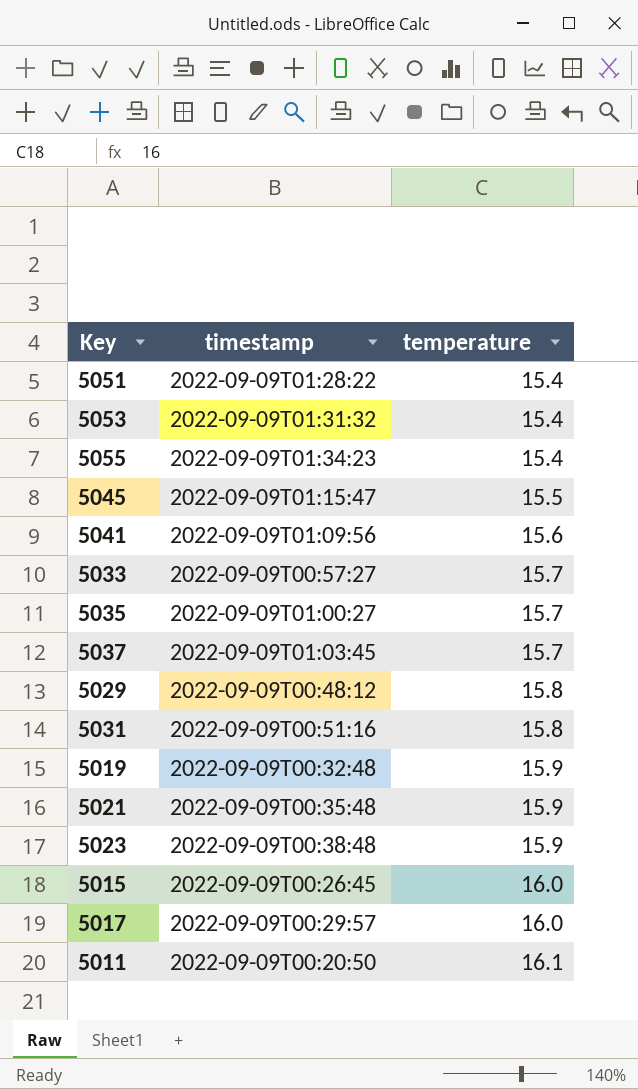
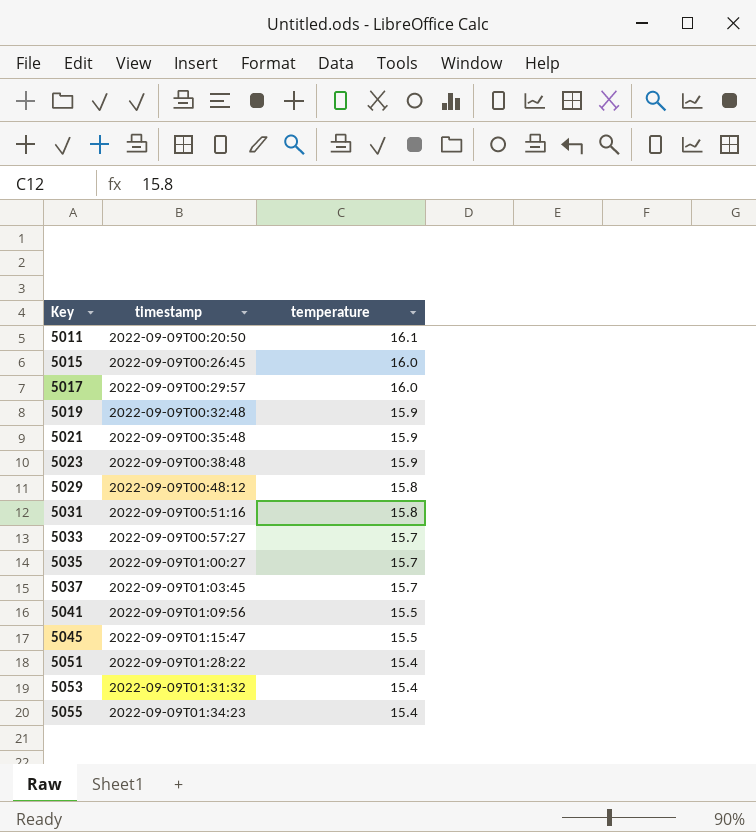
row order: temperature ascending -> Key ascending
5041 | temperature: 15.6 -> 15.5

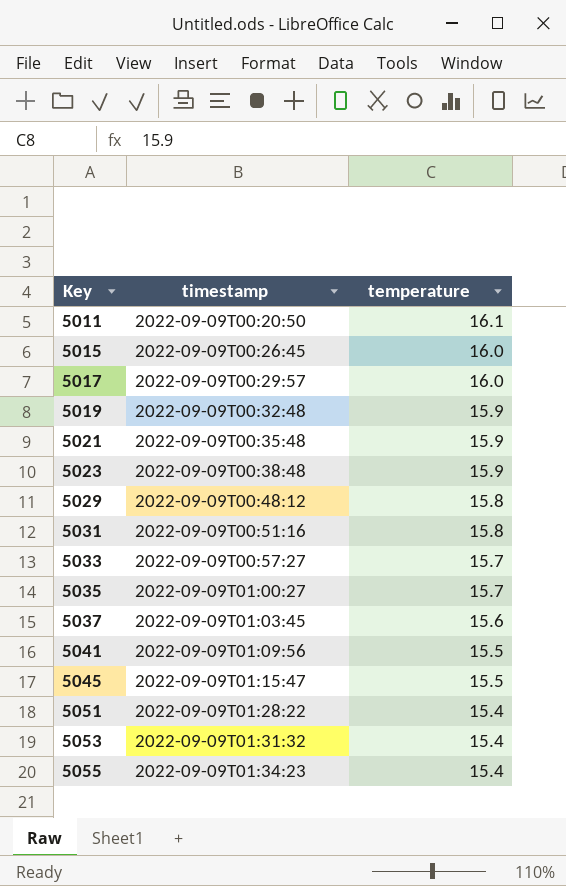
5037 | temperature: 15.7 -> 15.6

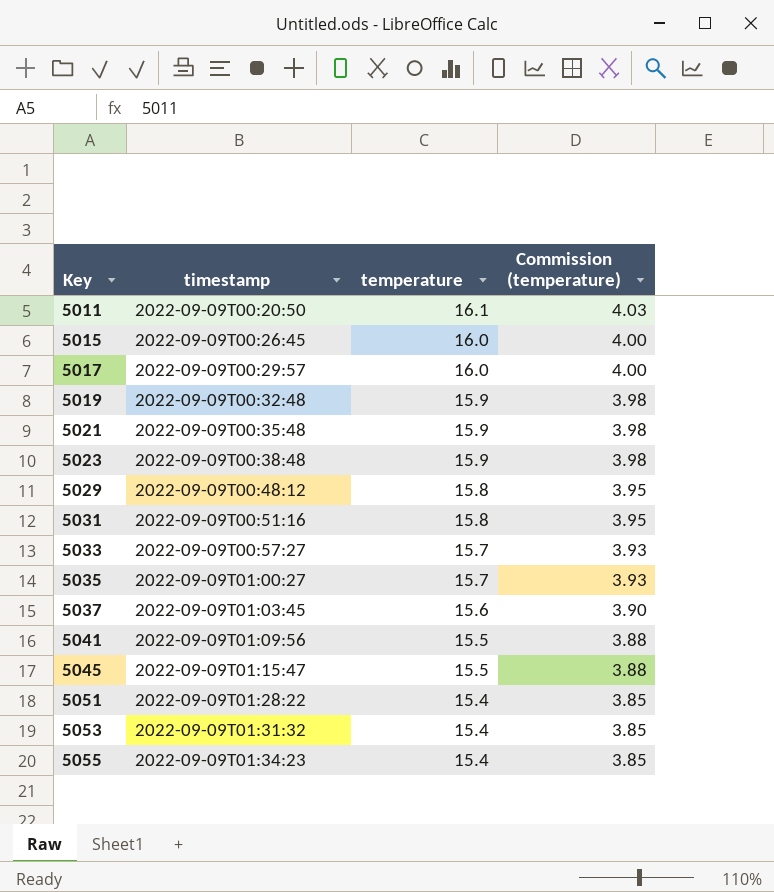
column Commission (temperature) | formula: none -> [temperature] * 0.25

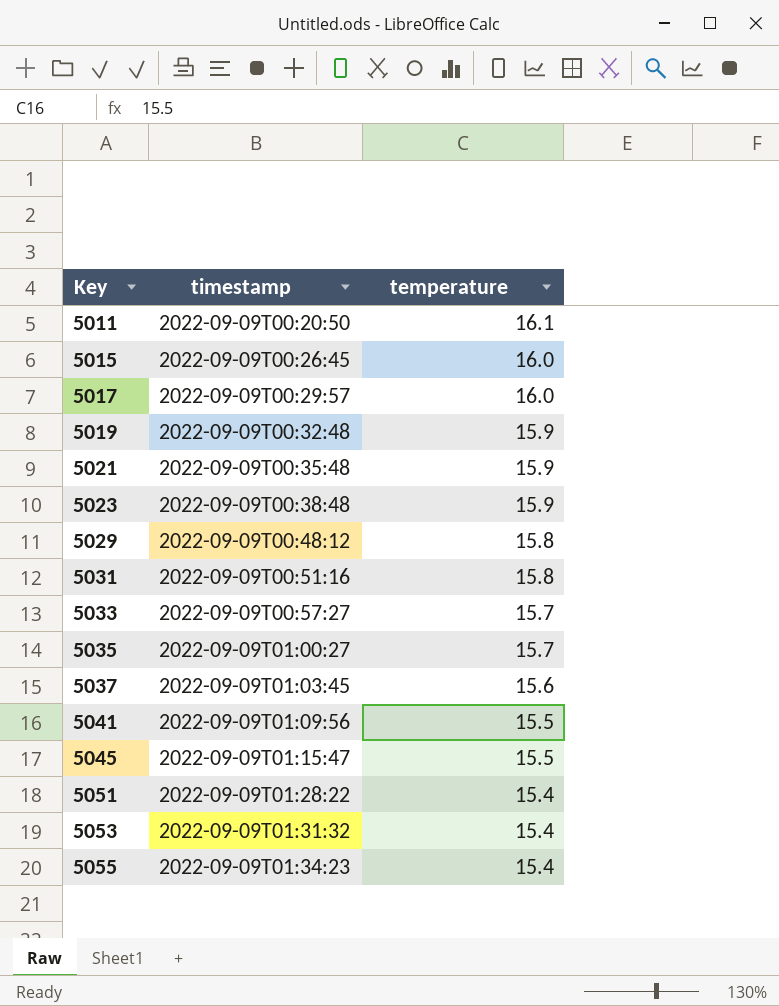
column Commission (temperature) | formula: [temperature] * 0.25 -> none

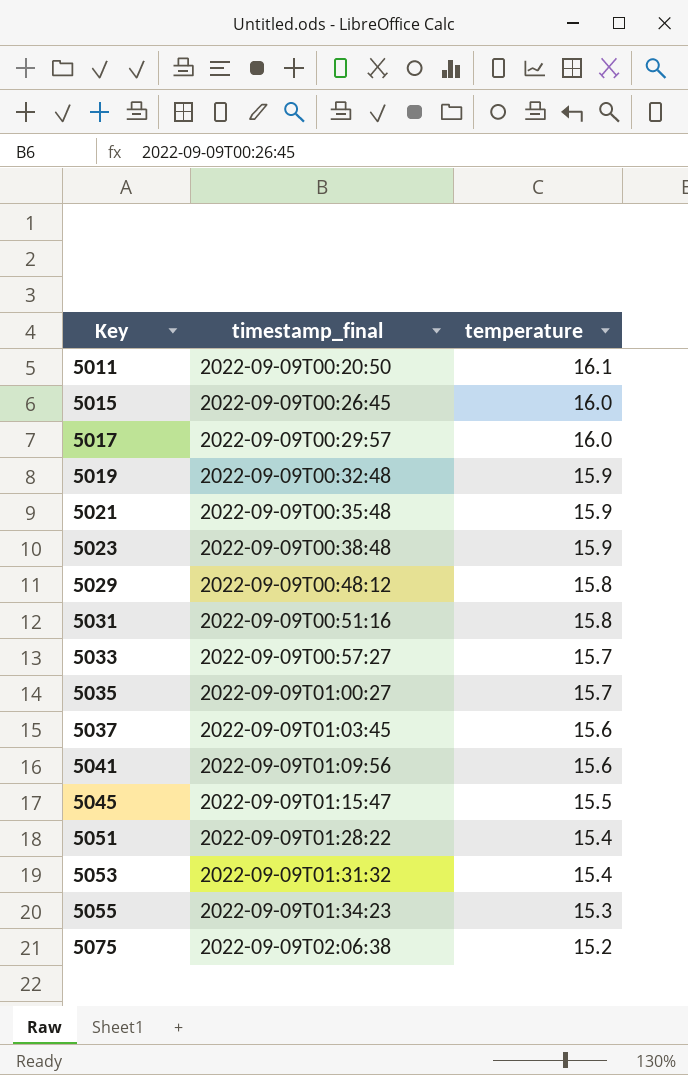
column name: timestamp -> timestamp_final
5041 | temperature: 15.5 -> 15.6
5055 | temperature: 15.4 -> 15.3
row 5075: none -> 2022-09-09T02:06:38 | 15.2

